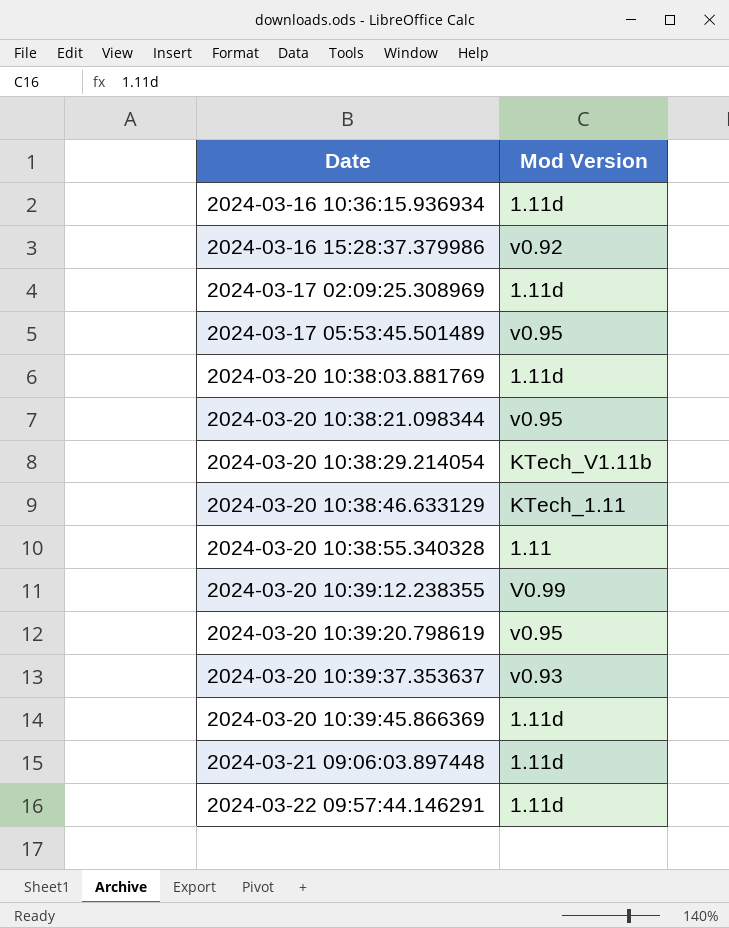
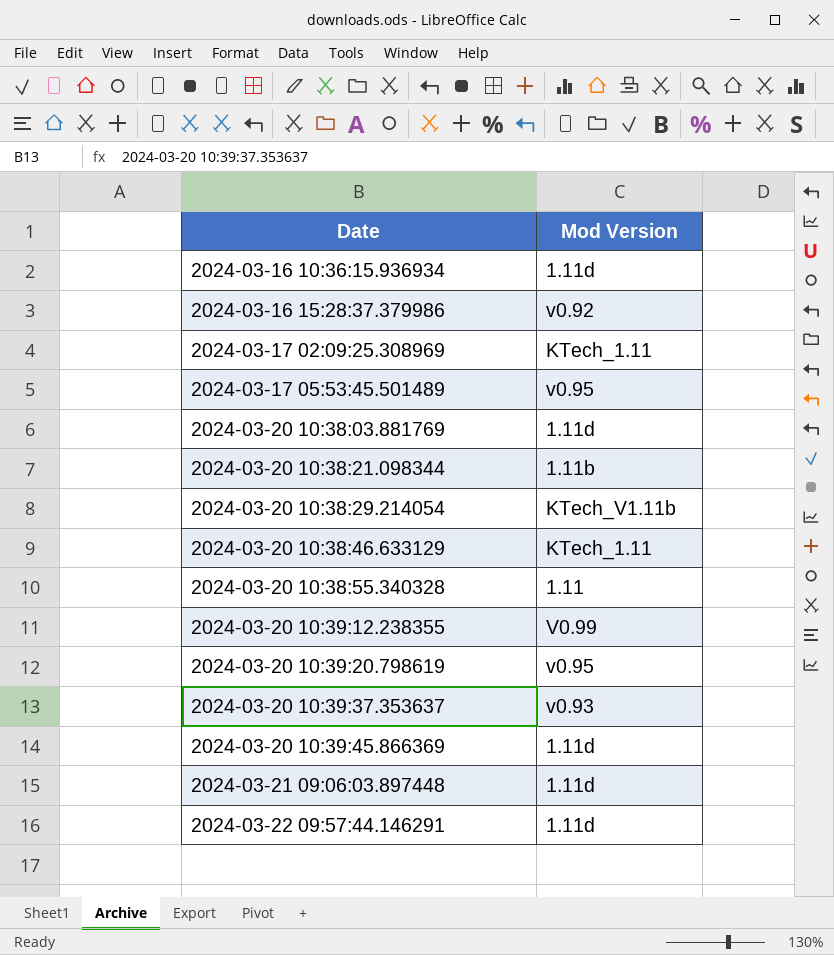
2024-03-17 02:09:25.308969 | Mod Version: 1.11d -> KTech_1.11
2024-03-20 10:38:21.098344 | Mod Version: v0.95 -> 1.11b

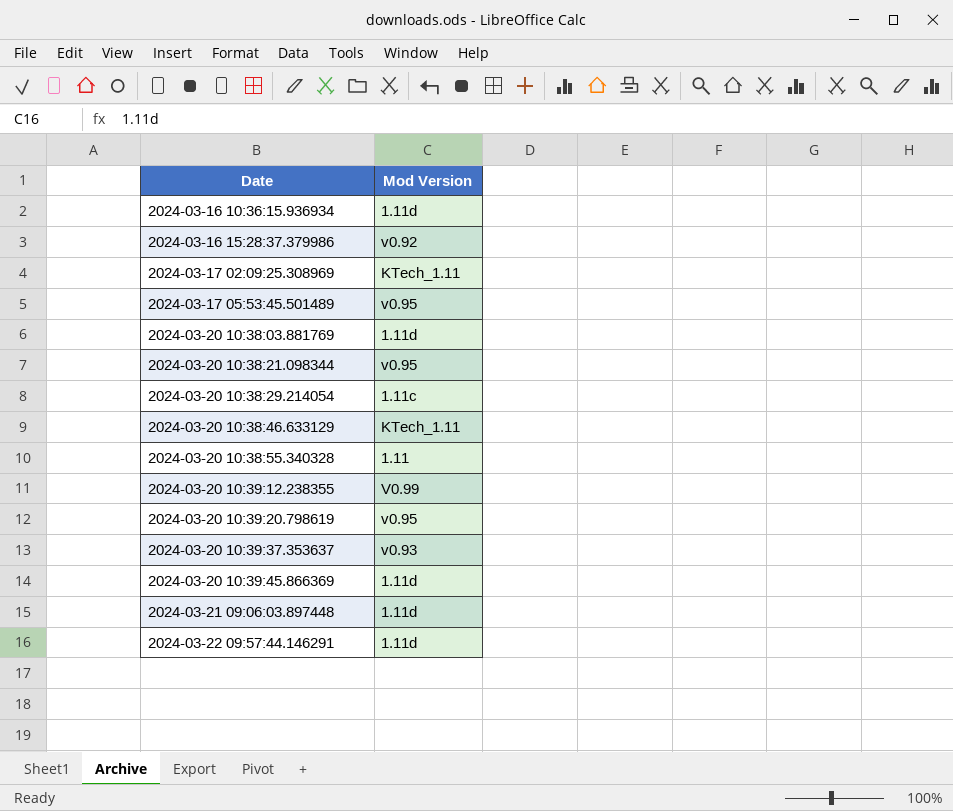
2024-03-20 10:38:21.098344 | Mod Version: 1.11b -> v0.95
2024-03-20 10:38:29.214054 | Mod Version: KTech_V1.11b -> 1.11c

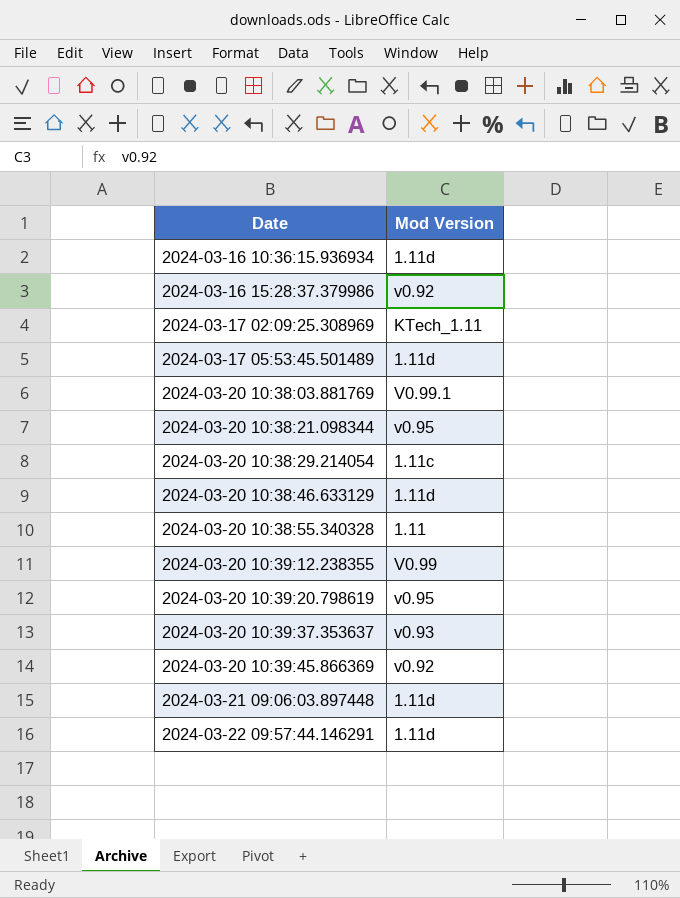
2024-03-17 05:53:45.501489 | Mod Version: v0.95 -> 1.11d
2024-03-20 10:38:03.881769 | Mod Version: 1.11d -> V0.99.1
2024-03-20 10:38:46.633129 | Mod Version: KTech_1.11 -> 1.11d
2024-03-20 10:39:45.866369 | Mod Version: 1.11d -> v0.92

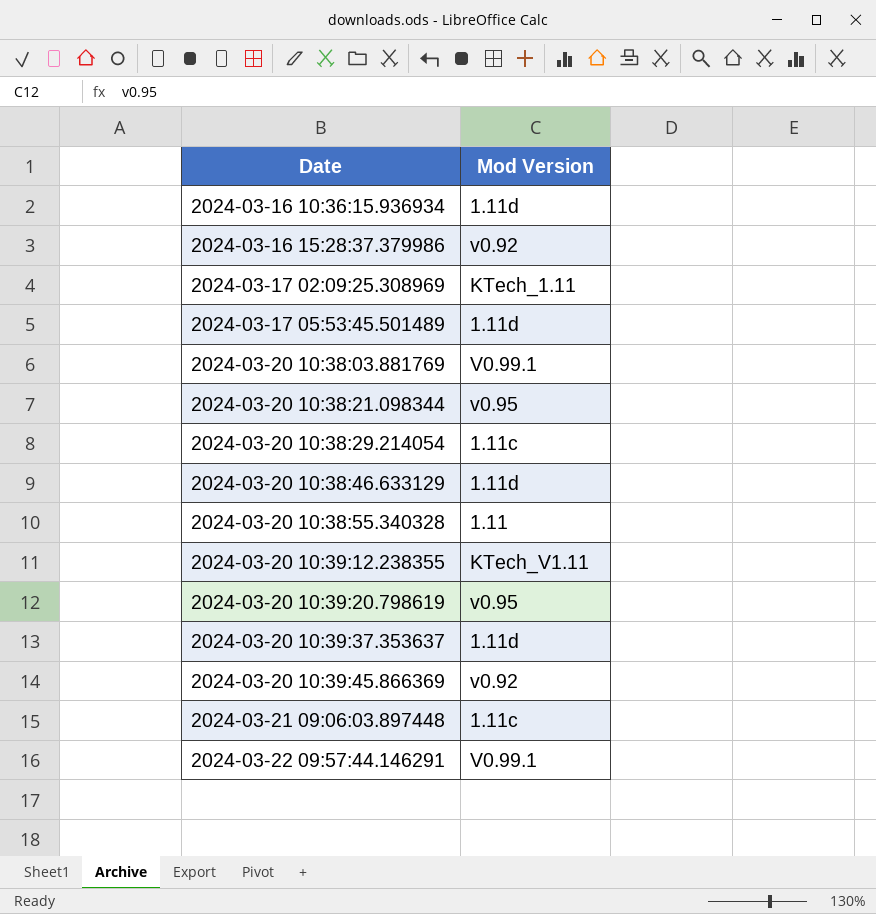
2024-03-20 10:39:12.238355 | Mod Version: V0.99 -> KTech_V1.11
2024-03-20 10:39:37.353637 | Mod Version: v0.93 -> 1.11d
2024-03-21 09:06:03.897448 | Mod Version: 1.11d -> 1.11c
2024-03-22 09:57:44.146291 | Mod Version: 1.11d -> V0.99.1

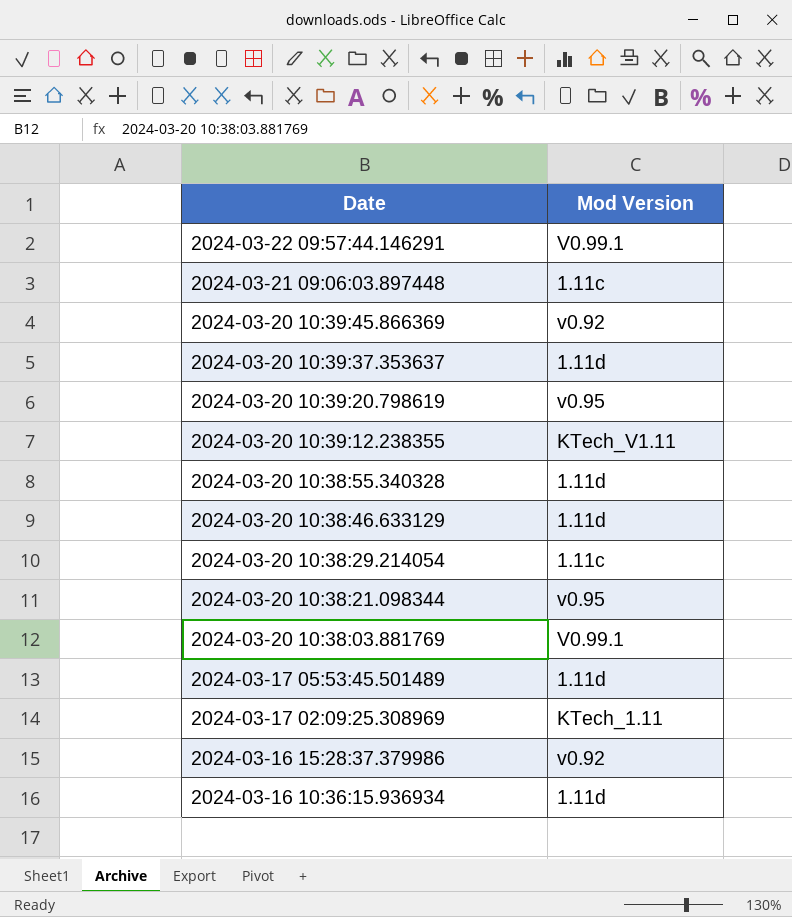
row order: Date ascending -> Date descending
2024-03-20 10:38:55.340328 | Mod Version: 1.11 -> 1.11d

